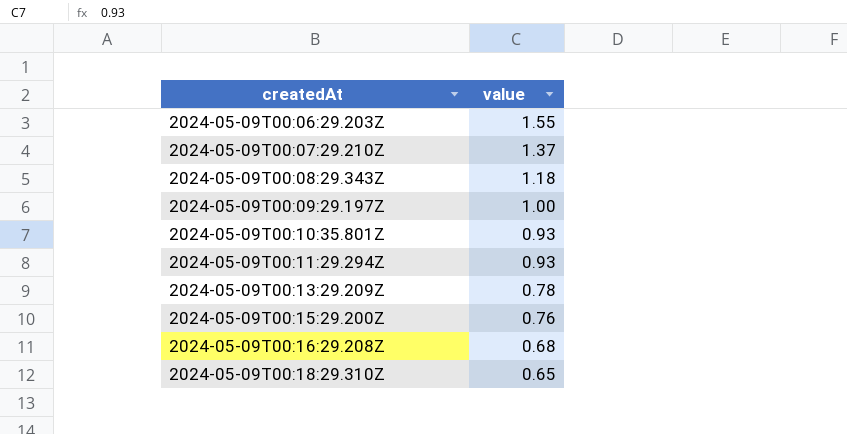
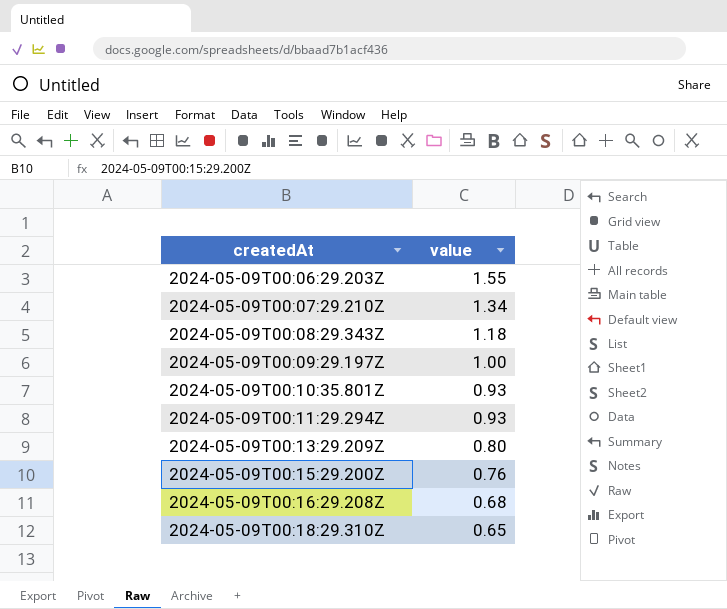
2024-05-09T00:07:29.210Z | value: 1.37 -> 1.34
2024-05-09T00:13:29.209Z | value: 0.78 -> 0.80

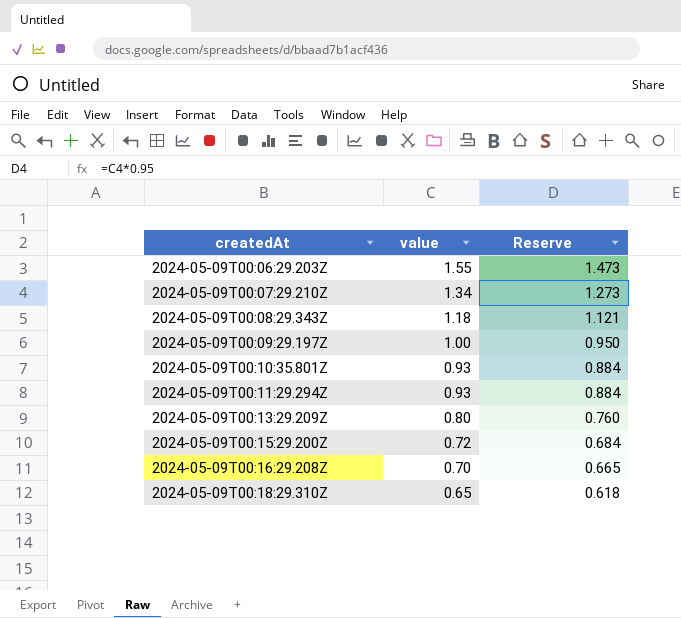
column Reserve | formula: none -> [value] * 0.95
2024-05-09T00:15:29.200Z | value: 0.76 -> 0.72
2024-05-09T00:16:29.208Z | value: 0.68 -> 0.70

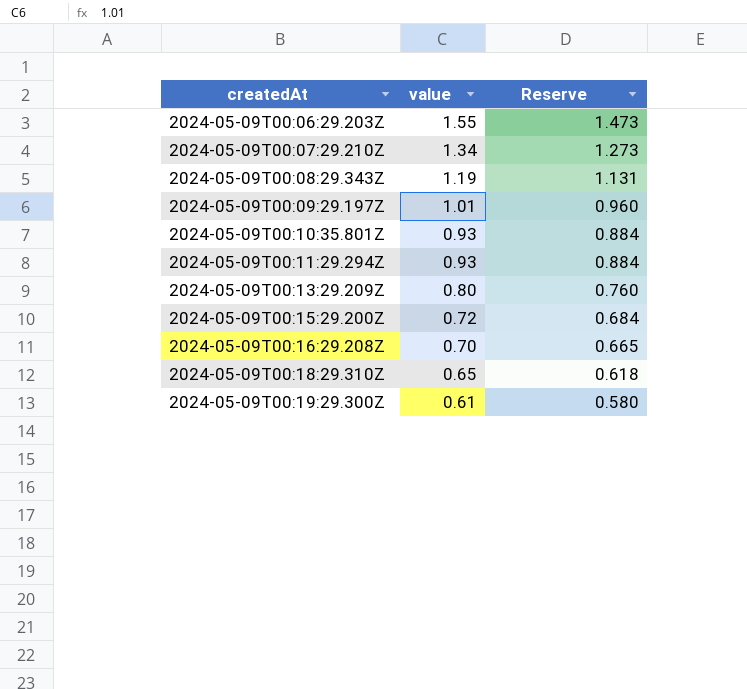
2024-05-09T00:08:29.343Z | value: 1.18 -> 1.19
2024-05-09T00:08:29.343Z | Reserve: 1.121 -> 1.131
2024-05-09T00:09:29.197Z | value: 1.00 -> 1.01
2024-05-09T00:09:29.197Z | Reserve: 0.950 -> 0.960
row 2024-05-09T00:19:29.300Z: none -> 0.61 | 0.580

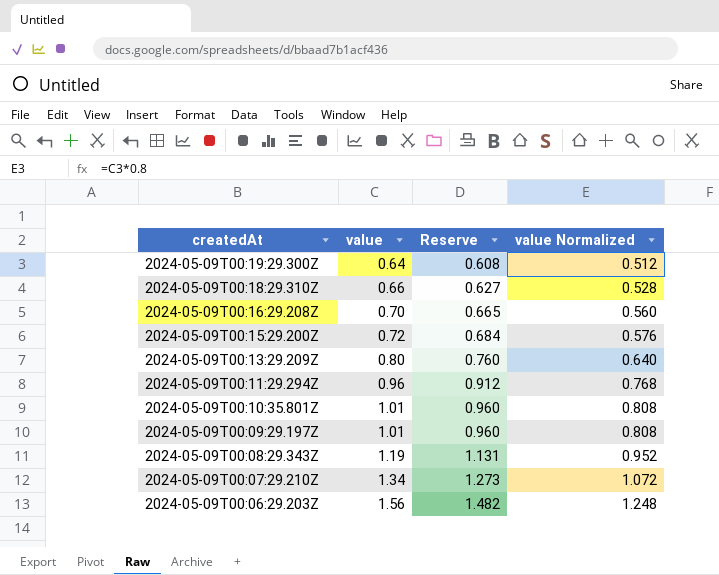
row order: createdAt ascending -> createdAt descending
column value Normalized | formula: none -> [value] * 0.8
2024-05-09T00:19:29.300Z | value: 0.61 -> 0.64
2024-05-09T00:19:29.300Z | Reserve: 0.580 -> 0.608
2024-05-09T00:18:29.310Z | value: 0.65 -> 0.66
2024-05-09T00:18:29.310Z | Reserve: 0.618 -> 0.627
2024-05-09T00:11:29.294Z | value: 0.93 -> 0.96
2024-05-09T00:11:29.294Z | Reserve: 0.884 -> 0.912
2024-05-09T00:10:35.801Z | value: 0.93 -> 1.01
2024-05-09T00:10:35.801Z | Reserve: 0.884 -> 0.960
2024-05-09T00:06:29.203Z | value: 1.55 -> 1.56
2024-05-09T00:06:29.203Z | Reserve: 1.473 -> 1.482

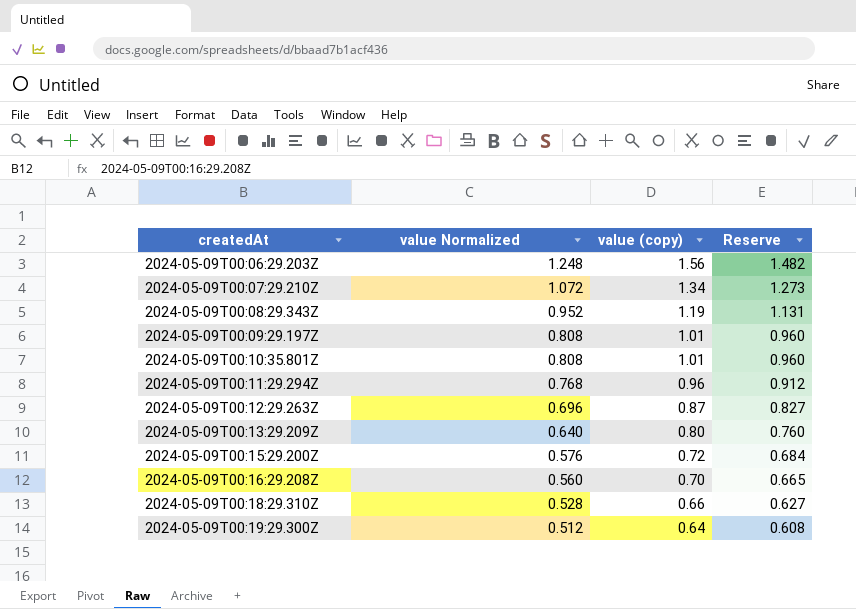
row order: createdAt descending -> createdAt ascending
column value Normalized | position: 4 -> 2
column name: value -> value (copy)
row 2024-05-09T00:12:29.263Z: none -> 0.696 | 0.87 | 0.827

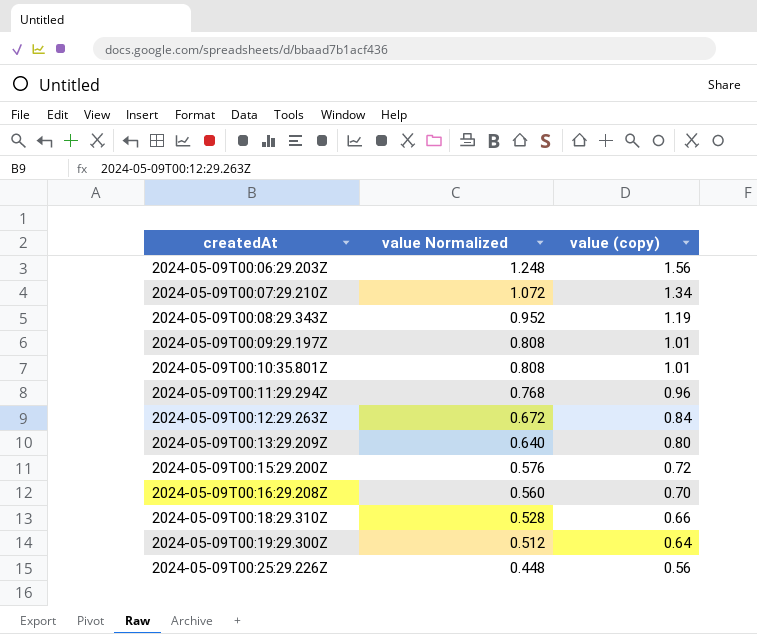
column Reserve | formula: [value (copy)] * 0.95 -> none
2024-05-09T00:12:29.263Z | value Normalized: 0.696 -> 0.672
2024-05-09T00:12:29.263Z | value (copy): 0.87 -> 0.84
row 2024-05-09T00:25:29.226Z: none -> 0.448 | 0.56

